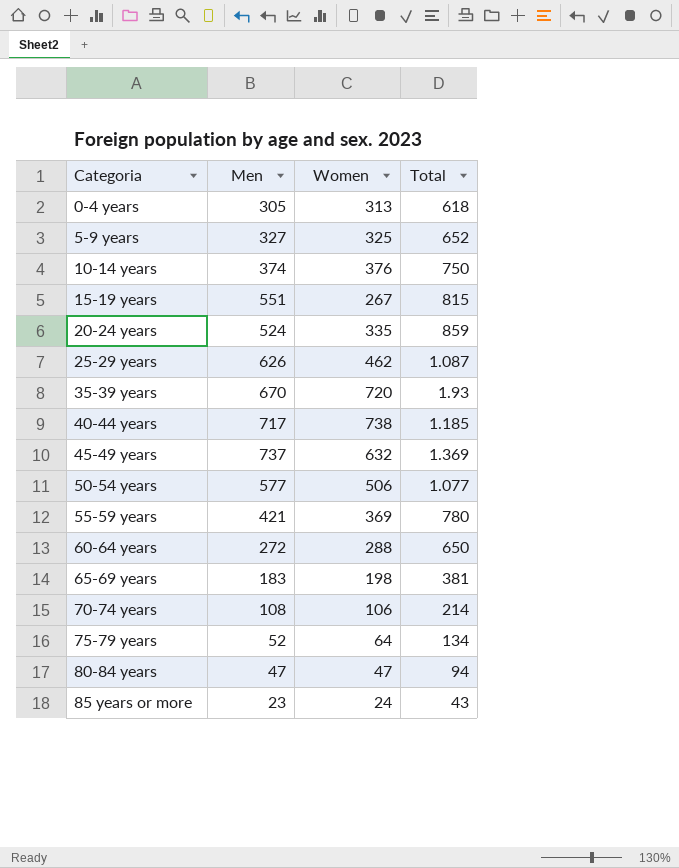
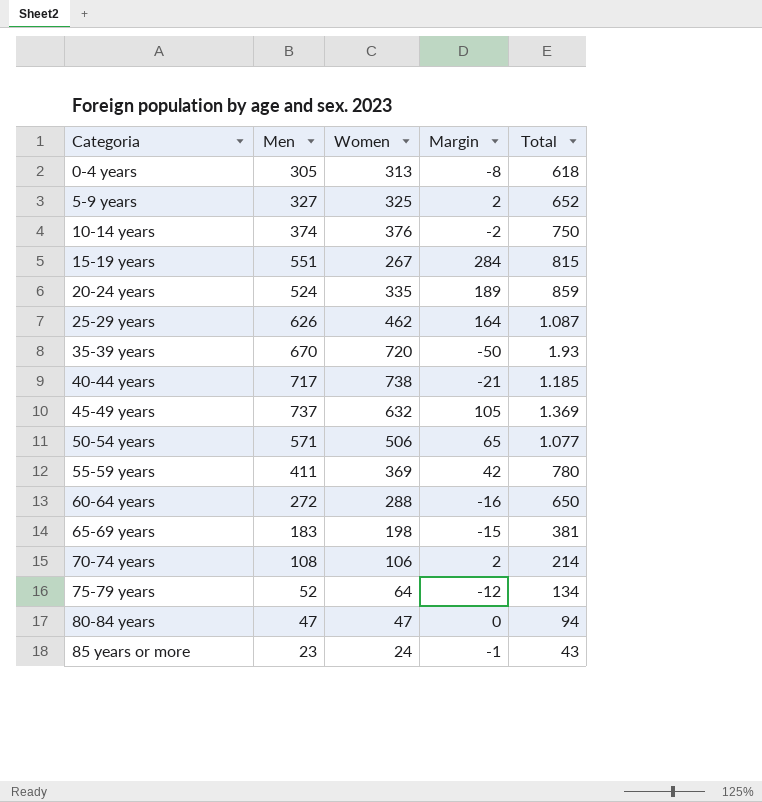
column Margin | formula: none -> [Men] - [Women]
50-54 years | Men: 577 -> 571
55-59 years | Men: 421 -> 411

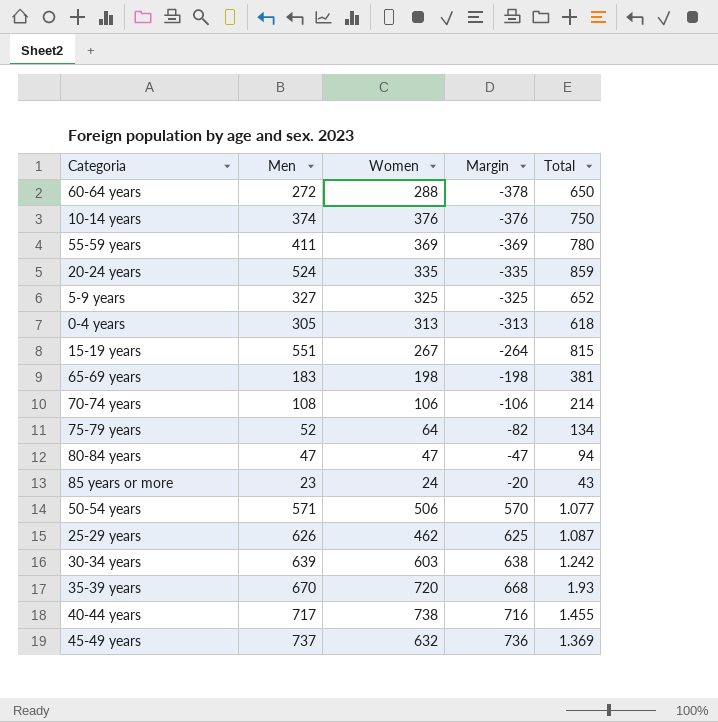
row order: Categoria ascending -> Margin ascending
column Margin | formula: [Men] - [Women] -> [Men] - [Total]
row 30-34 years: none -> 639 | 603 | 638 | 1.242
40-44 years | Total: 1.185 -> 1.455

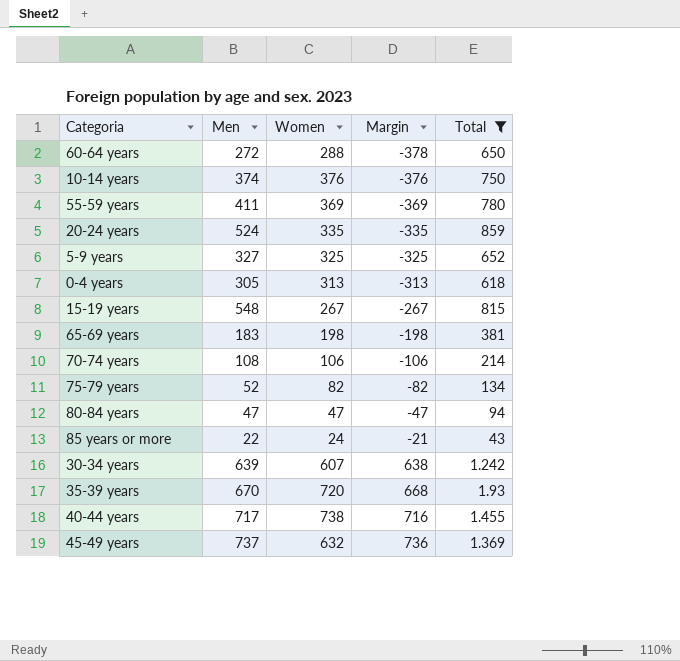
filter: none -> Total >= 1.242
15-19 years | Men: 551 -> 548
15-19 years | Margin: -264 -> -267
75-79 years | Women: 64 -> 82
85 years or more | Men: 23 -> 22
85 years or more | Margin: -20 -> -21
30-34 years | Women: 603 -> 607

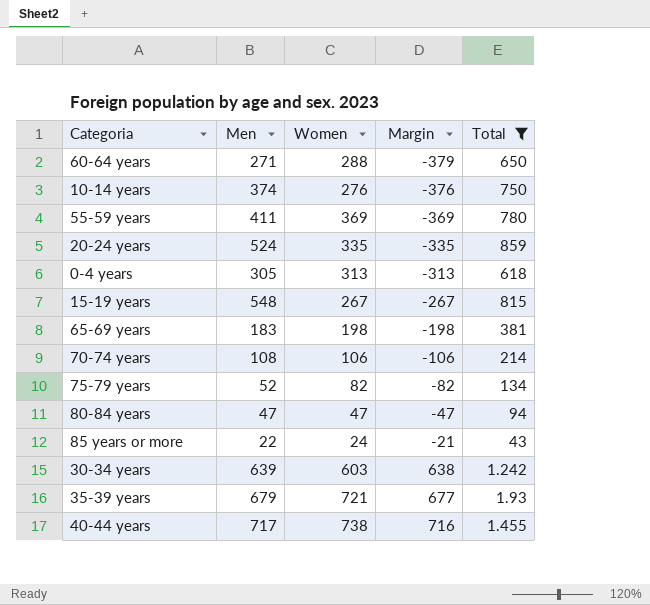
row 5-9 years: 327 | 325 | -325 | 652 -> none
row 45-49 years: 737 | 632 | 736 | 1.369 -> none
60-64 years | Men: 272 -> 271
60-64 years | Margin: -378 -> -379
10-14 years | Women: 376 -> 276
30-34 years | Women: 607 -> 603
35-39 years | Men: 670 -> 679
35-39 years | Women: 720 -> 721
35-39 years | Margin: 668 -> 677

